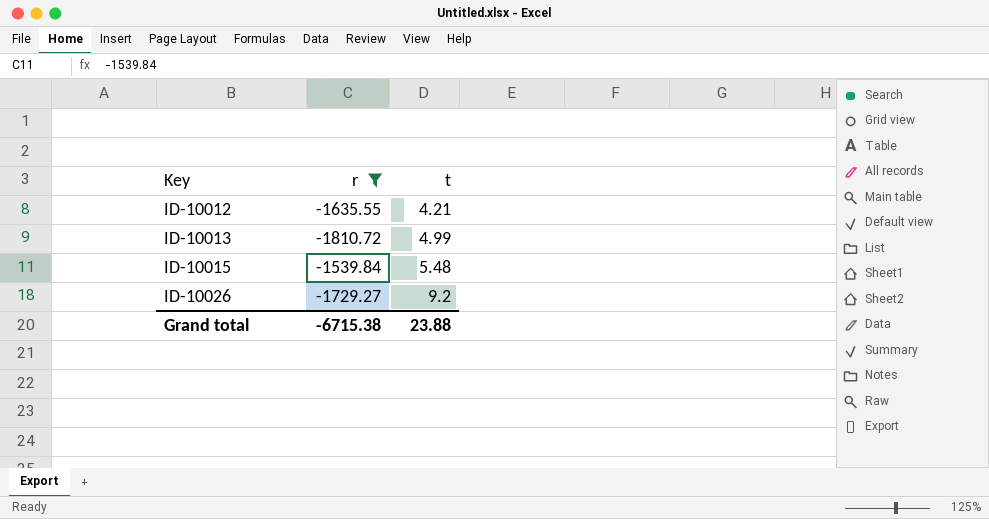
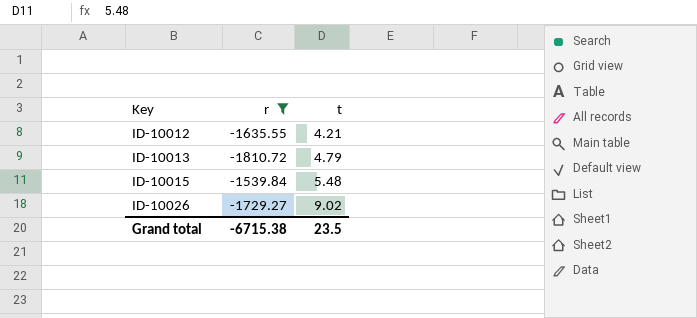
ID-10013 | t: 4.99 -> 4.79
ID-10026 | t: 9.2 -> 9.02
Grand total | t: 23.88 -> 23.5

